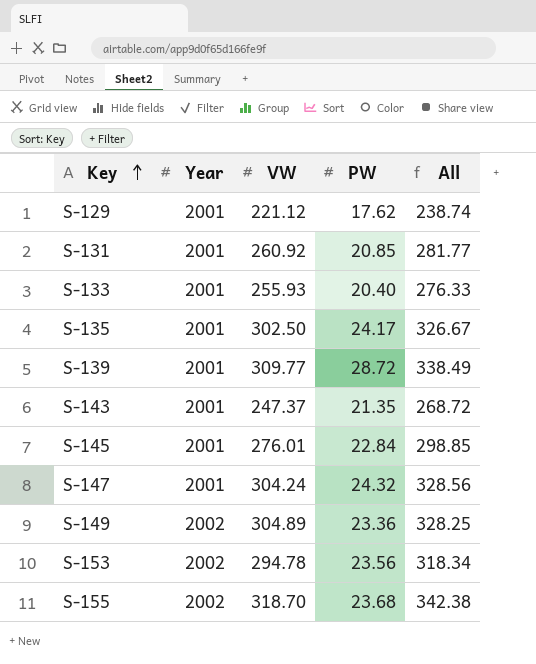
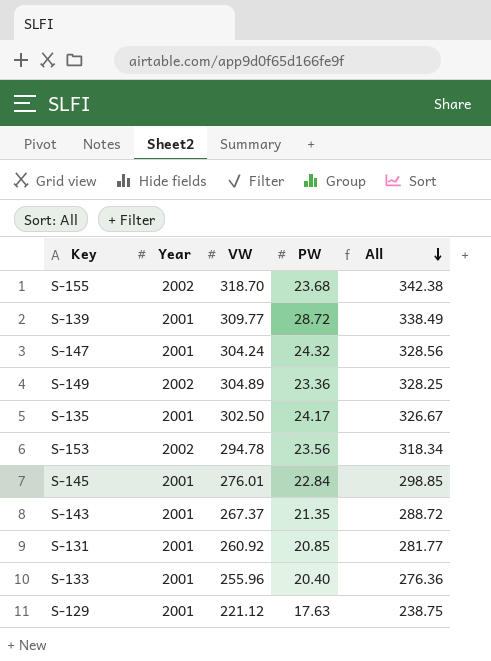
row order: Key ascending -> All descending
S-143 | VW: 247.37 -> 267.37
S-143 | All: 268.72 -> 288.72
S-133 | VW: 255.93 -> 255.96
S-133 | All: 276.33 -> 276.36
S-129 | PW: 17.62 -> 17.63
S-129 | All: 238.74 -> 238.75

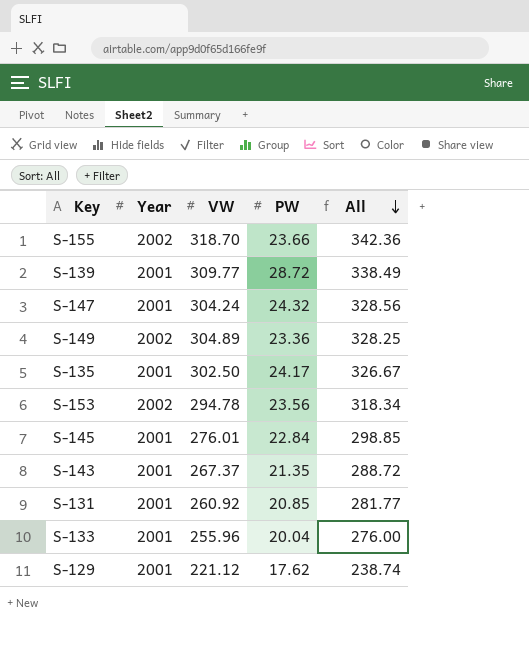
S-155 | PW: 23.68 -> 23.66
S-155 | All: 342.38 -> 342.36
S-133 | PW: 20.40 -> 20.04
S-133 | All: 276.36 -> 276.00
S-129 | PW: 17.63 -> 17.62
S-129 | All: 238.75 -> 238.74

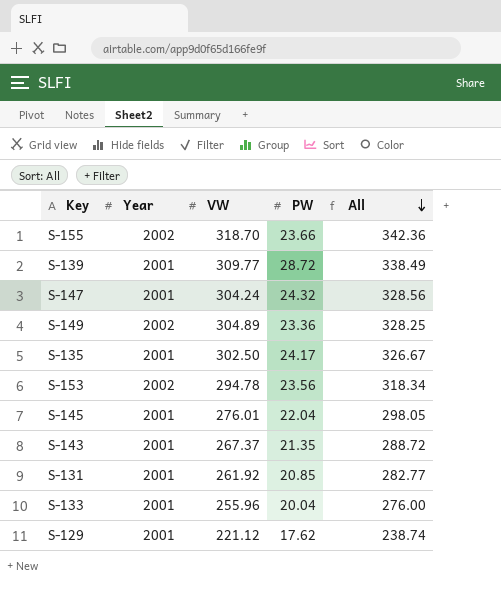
S-145 | PW: 22.84 -> 22.04
S-145 | All: 298.85 -> 298.05
S-131 | VW: 260.92 -> 261.92
S-131 | All: 281.77 -> 282.77

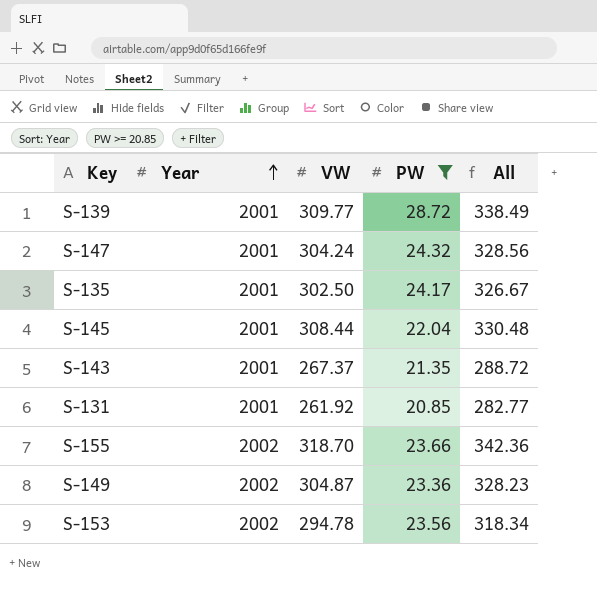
filter: none -> PW >= 20.85
row order: All descending -> Year ascending
S-145 | VW: 276.01 -> 308.44
S-145 | All: 298.05 -> 330.48
S-149 | VW: 304.89 -> 304.87
S-149 | All: 328.25 -> 328.23

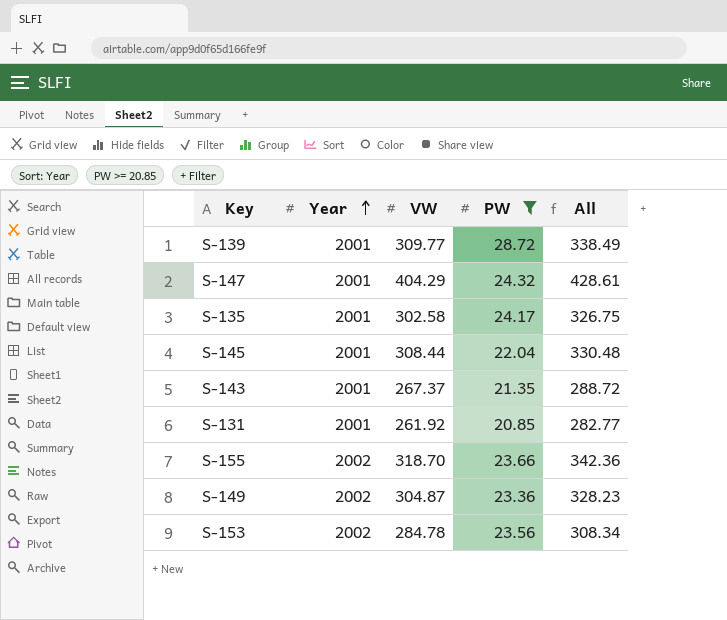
S-147 | VW: 304.24 -> 404.29
S-147 | All: 328.56 -> 428.61
S-135 | VW: 302.50 -> 302.58
S-135 | All: 326.67 -> 326.75
S-153 | VW: 294.78 -> 284.78
S-153 | All: 318.34 -> 308.34

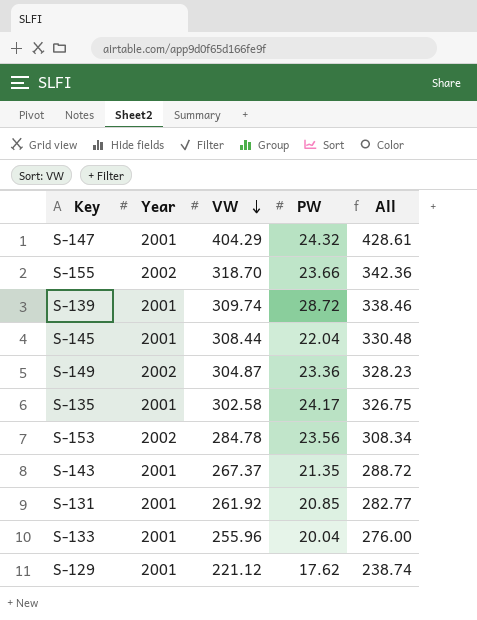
filter: PW >= 20.85 -> none
row order: Year ascending -> VW descending
S-139 | VW: 309.77 -> 309.74
S-139 | All: 338.49 -> 338.46

